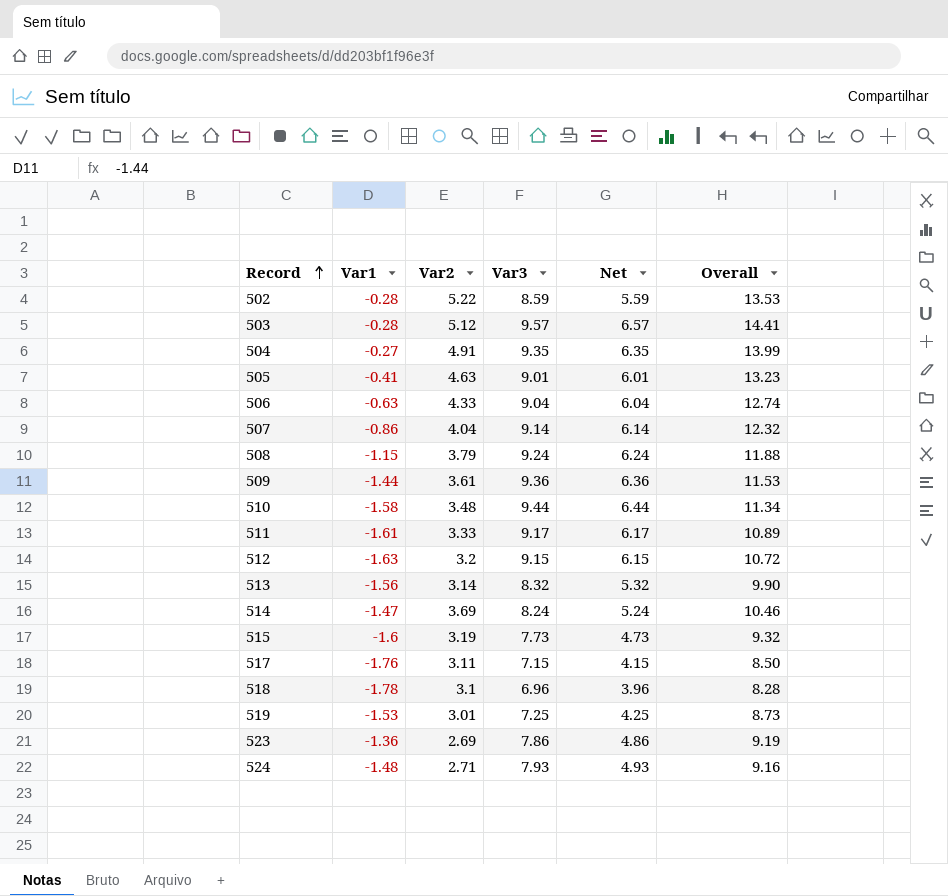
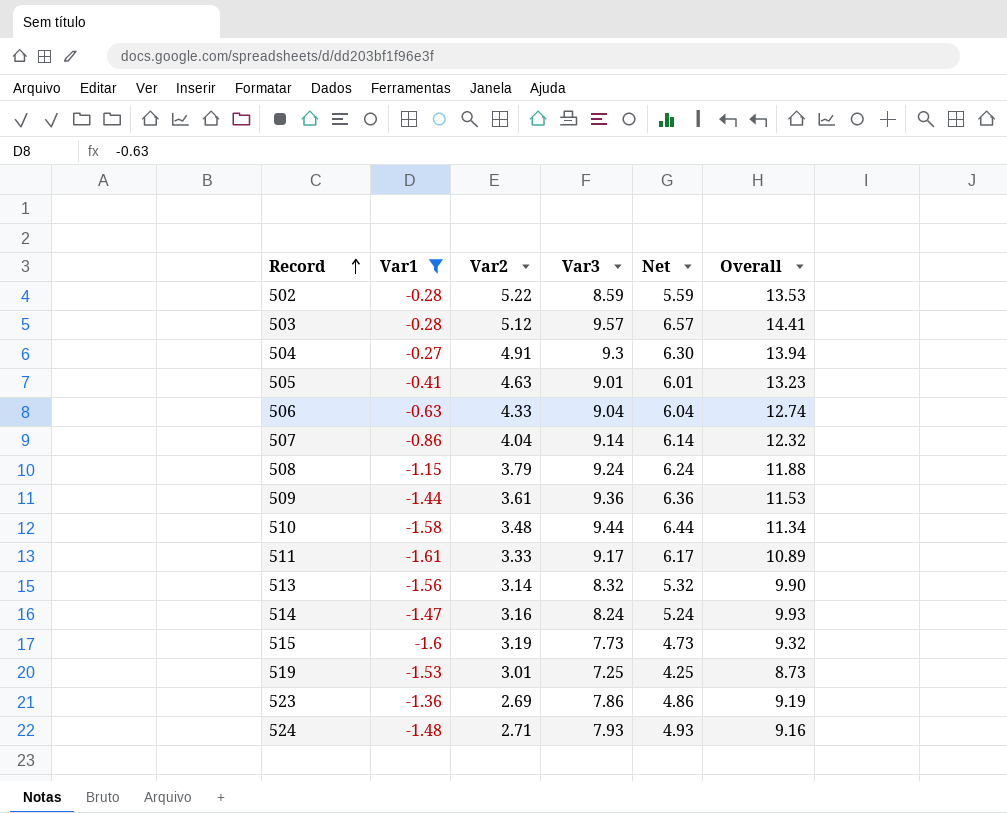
filter: none -> Var1 >= -1.61
504 | Var3: 9.35 -> 9.3
504 | Net: 6.35 -> 6.30
504 | Overall: 13.99 -> 13.94
514 | Var2: 3.69 -> 3.16
514 | Overall: 10.46 -> 9.93

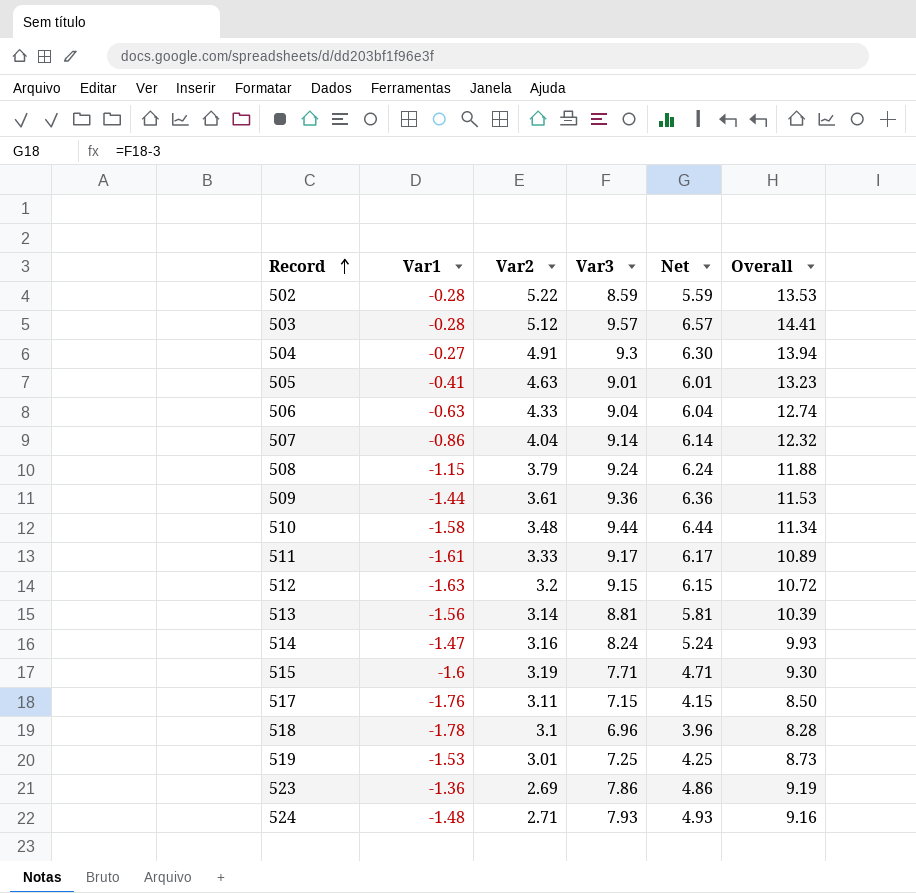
filter: Var1 >= -1.61 -> none
513 | Var3: 8.32 -> 8.81
513 | Net: 5.32 -> 5.81
513 | Overall: 9.90 -> 10.39
515 | Var3: 7.73 -> 7.71
515 | Net: 4.73 -> 4.71
515 | Overall: 9.32 -> 9.30

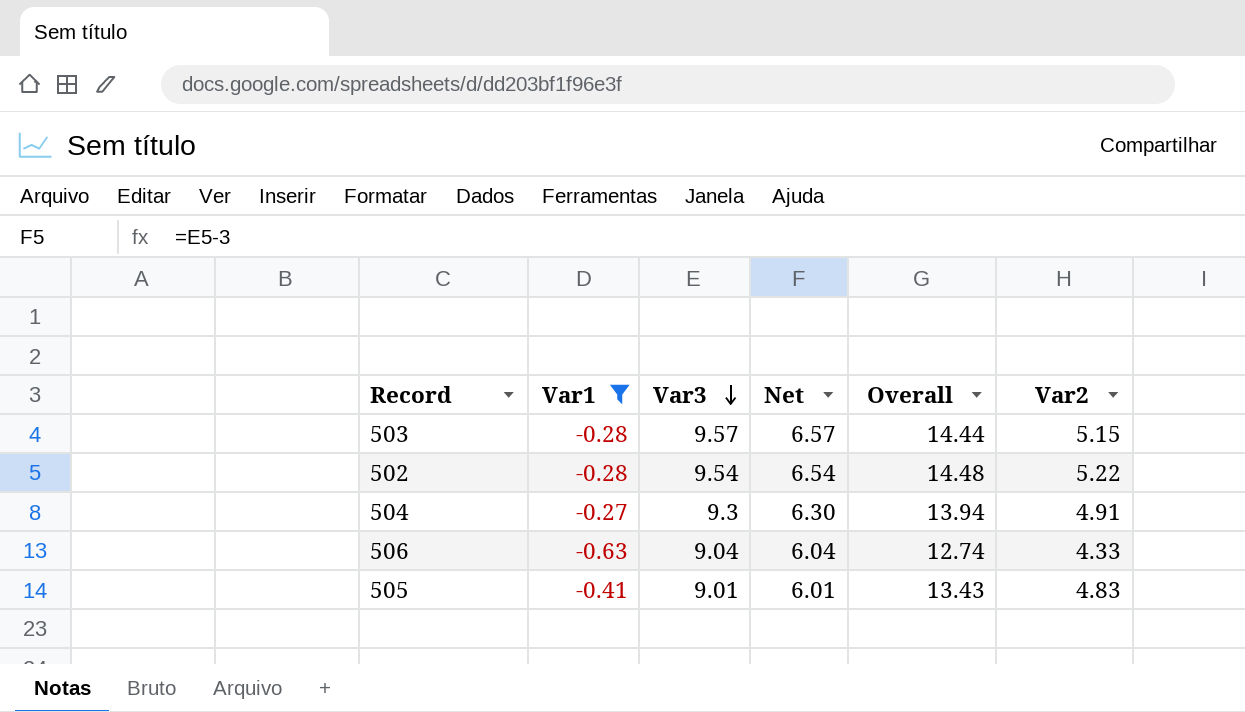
filter: none -> Var1 >= -0.63
row order: Record ascending -> Var3 descending
column Var2 | position: 3 -> 6
503 | Overall: 14.41 -> 14.44
503 | Var2: 5.12 -> 5.15
502 | Var3: 8.59 -> 9.54
502 | Net: 5.59 -> 6.54
502 | Overall: 13.53 -> 14.48
505 | Overall: 13.23 -> 13.43
505 | Var2: 4.63 -> 4.83

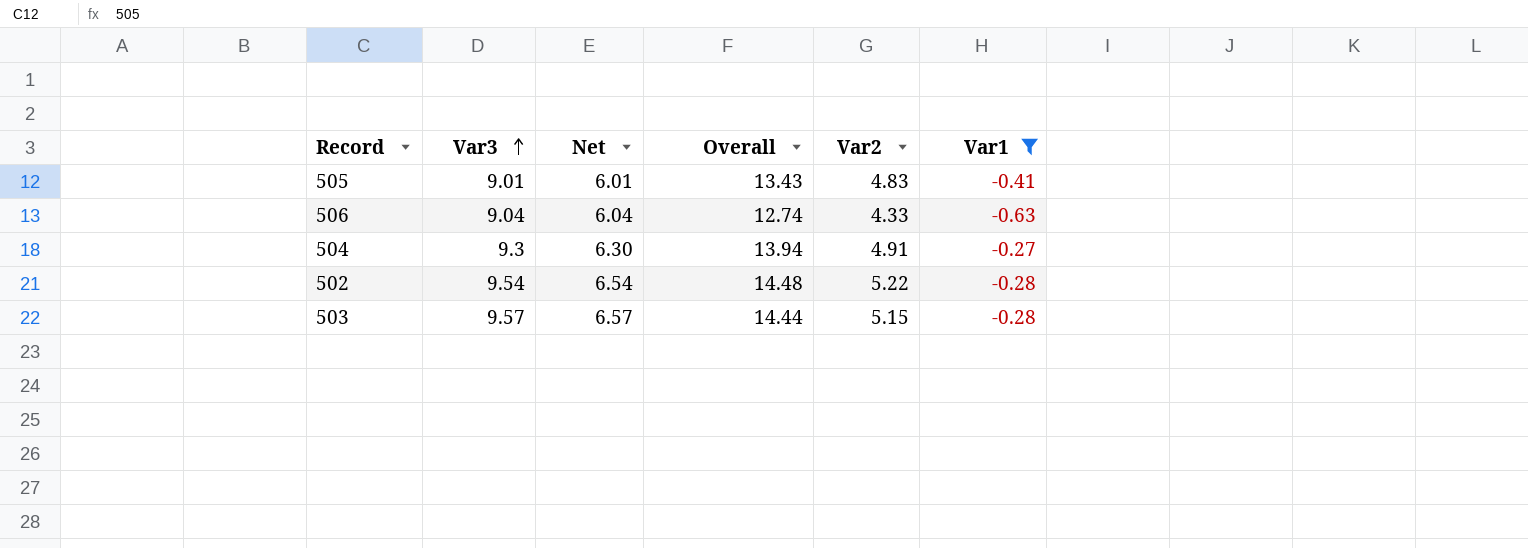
row order: Var3 descending -> Var3 ascending
column Var1 | position: 2 -> 6

